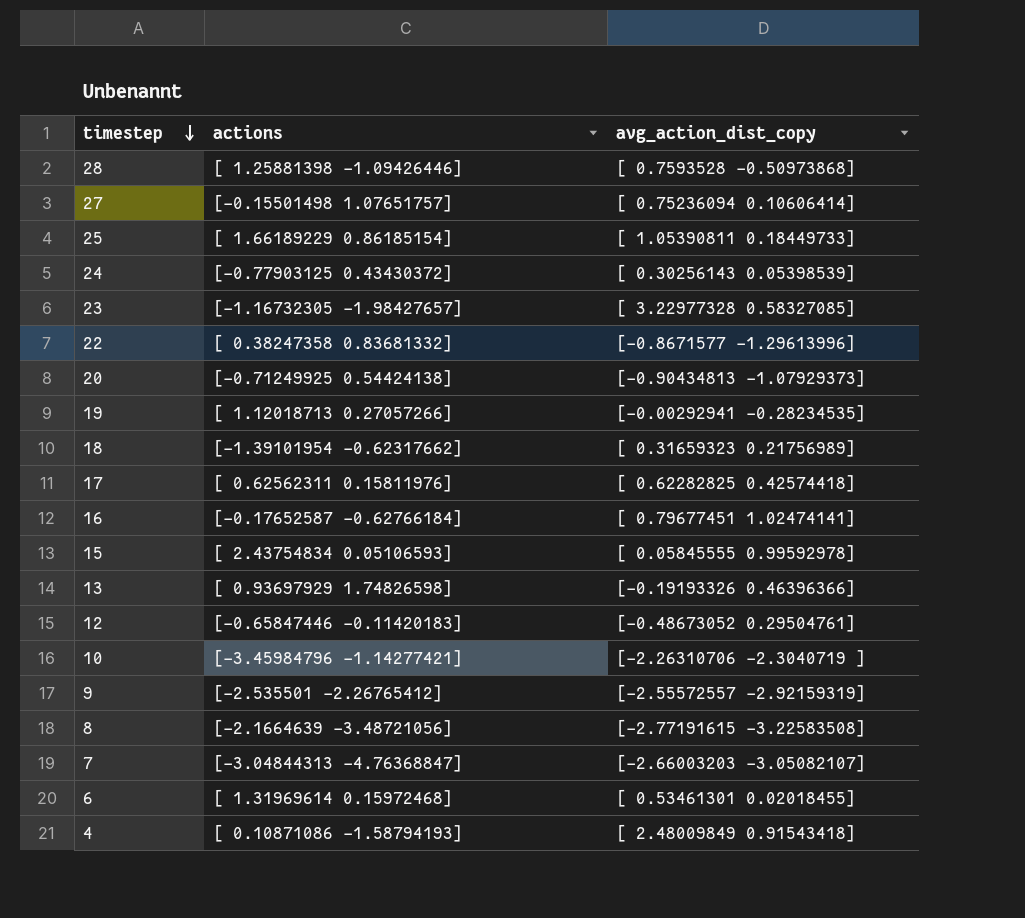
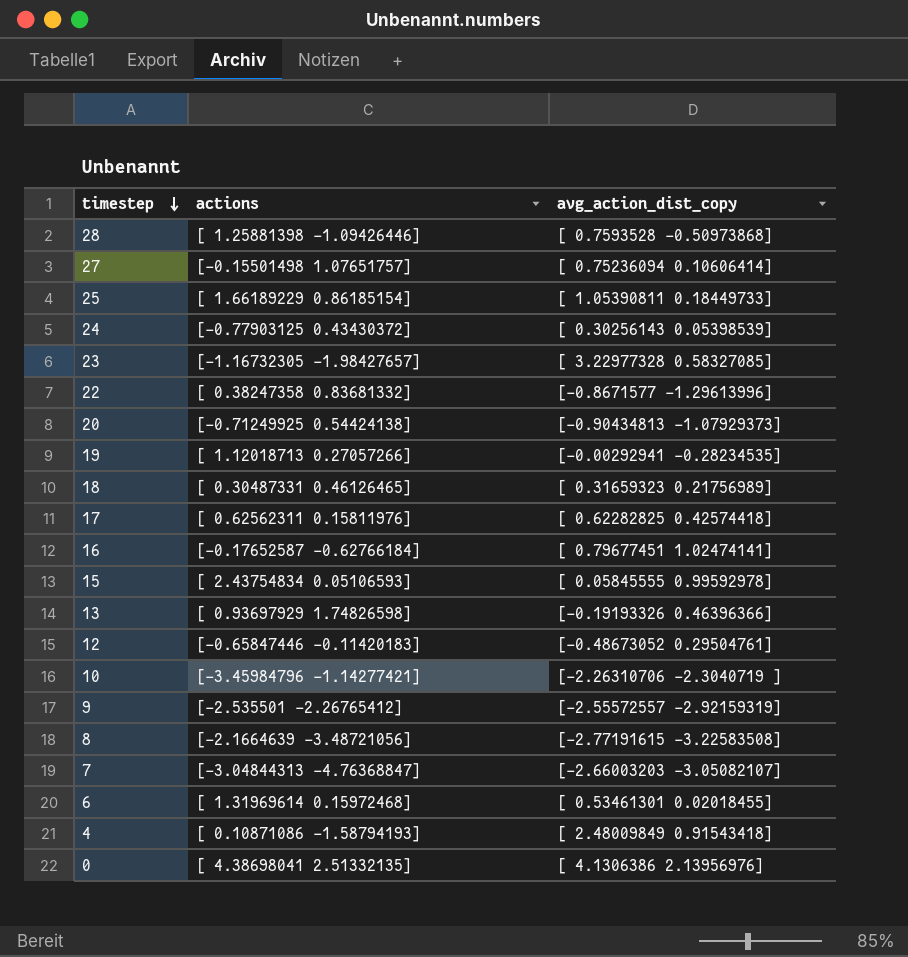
18 | actions: [-1.39101954 -0.62317662] -> [ 0.30487331 0.46126465]
row 0: none -> [ 4.38698041 2.51332135] | [ 4.1306386 2.13956976]

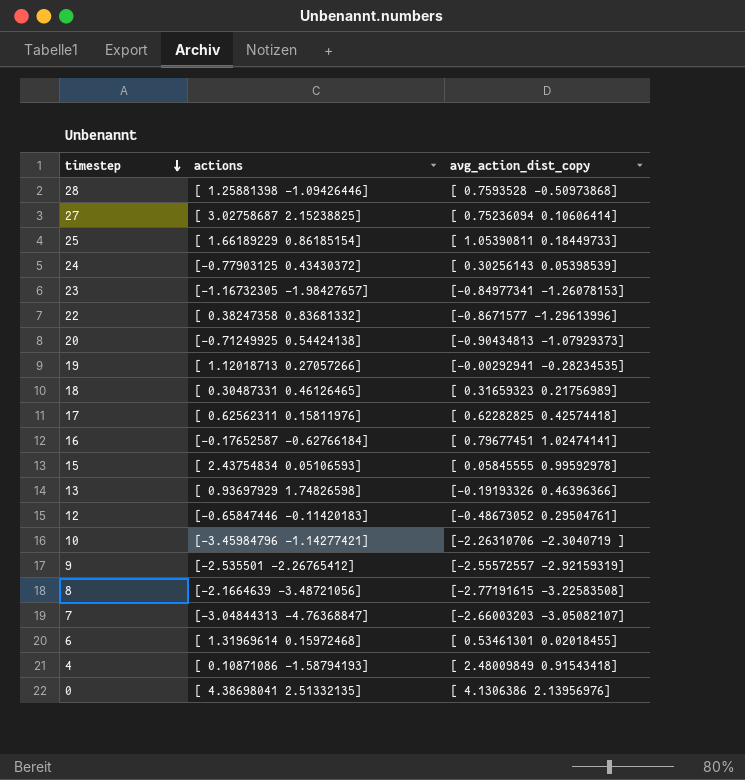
27 | actions: [-0.15501498 1.07651757] -> [ 3.02758687 2.15238825]
23 | avg_action_dist_copy: [ 3.22977328 0.58327085] -> [-0.84977341 -1.26078153]

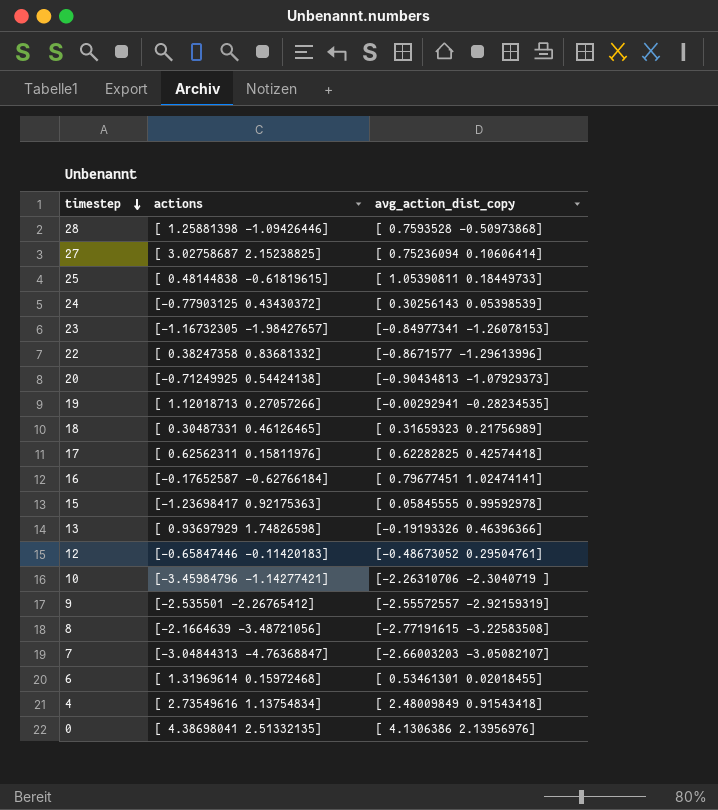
25 | actions: [ 1.66189229 0.86185154] -> [ 0.48144838 -0.61819615]
15 | actions: [ 2.43754834 0.05106593] -> [-1.23698417 0.92175363]
4 | actions: [ 0.10871086 -1.58794193] -> [ 2.73549616 1.13754834]

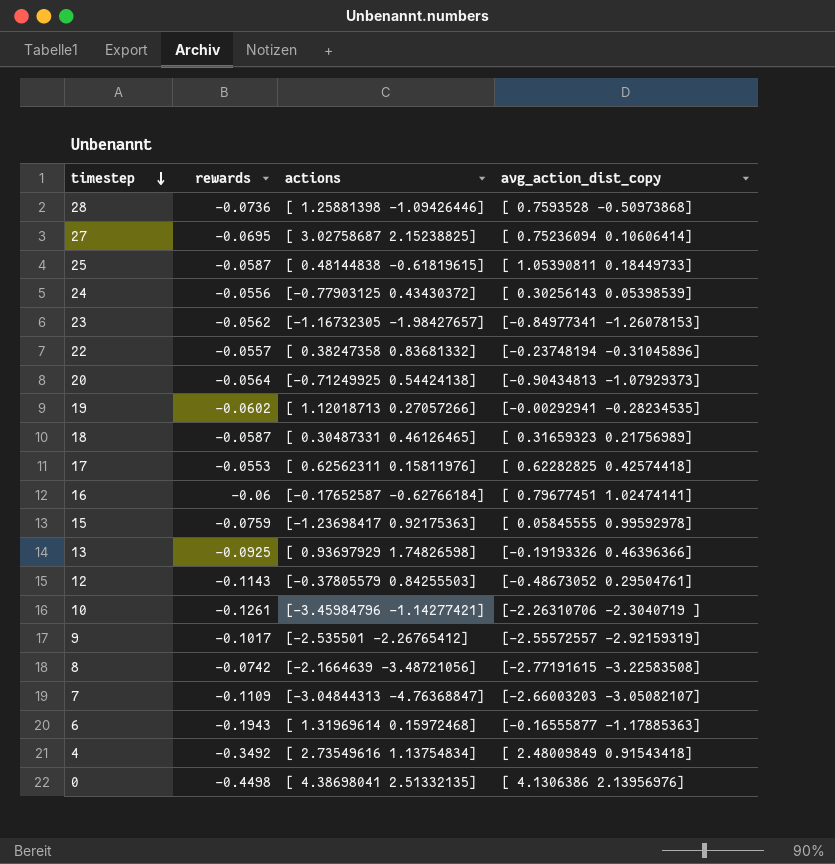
column rewards | position: none -> 2
22 | avg_action_dist_copy: [-0.8671577 -1.29613996] -> [-0.23748194 -0.31045896]
12 | actions: [-0.65847446 -0.11420183] -> [-0.37805579 0.84255503]
6 | avg_action_dist_copy: [ 0.53461301 0.02018455] -> [-0.16555877 -1.17885363]

